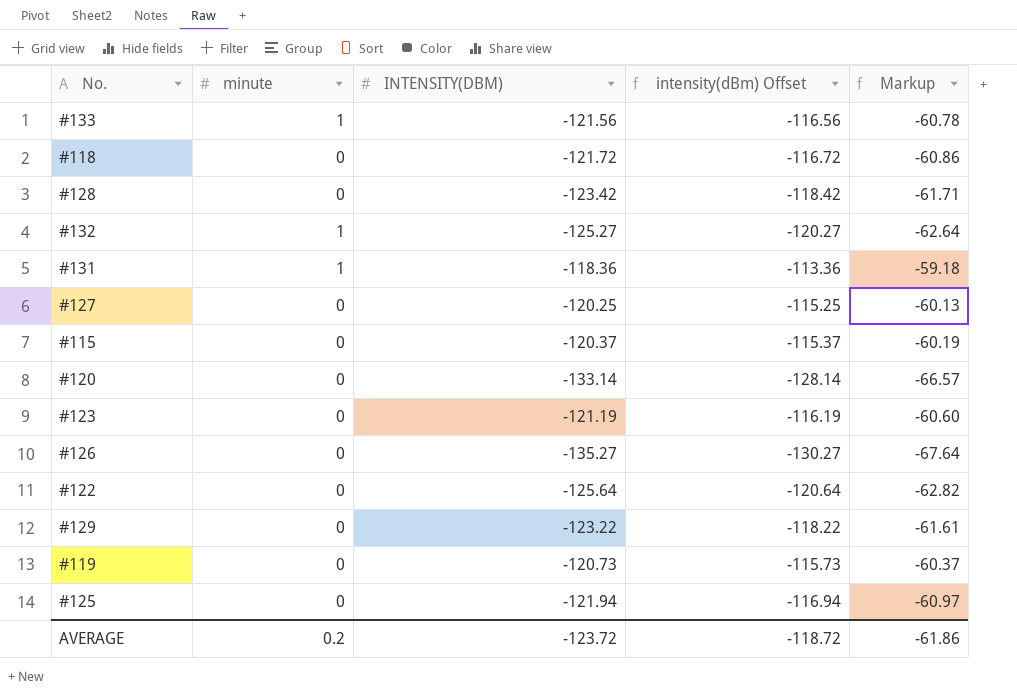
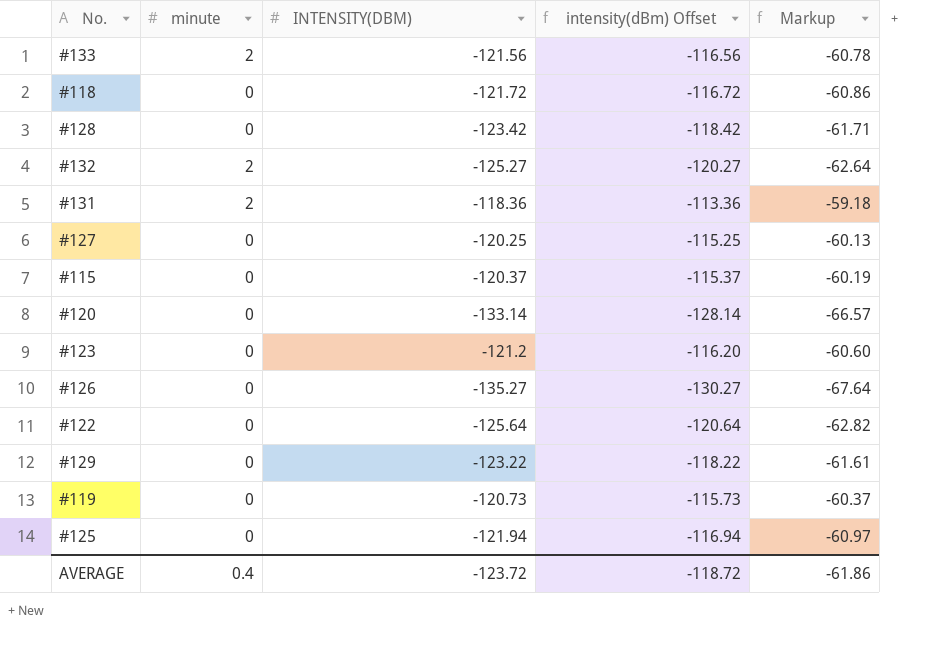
#133 | minute: 1 -> 2
#132 | minute: 1 -> 2
#131 | minute: 1 -> 2
#123 | INTENSITY(DBM): -121.19 -> -121.2
#123 | intensity(dBm) Offset: -116.19 -> -116.20
AVERAGE | minute: 0.2 -> 0.4

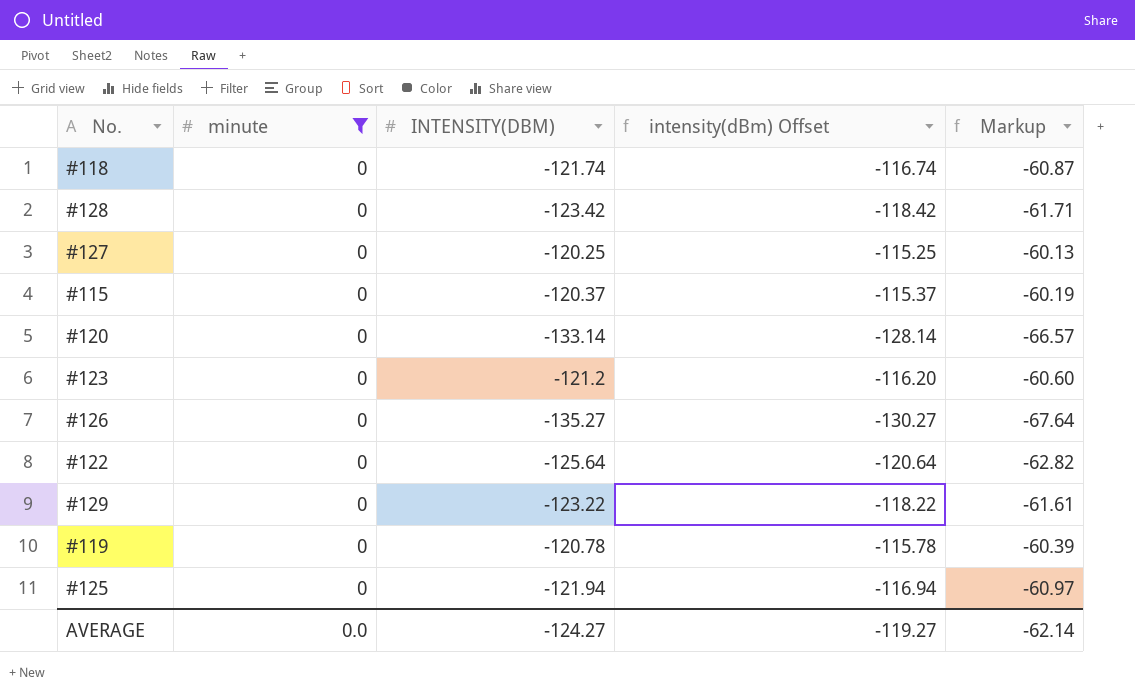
filter: none -> minute = 0
#118 | INTENSITY(DBM): -121.72 -> -121.74
#118 | intensity(dBm) Offset: -116.72 -> -116.74
#118 | Markup: -60.86 -> -60.87
#119 | INTENSITY(DBM): -120.73 -> -120.78
#119 | intensity(dBm) Offset: -115.73 -> -115.78
#119 | Markup: -60.37 -> -60.39
AVERAGE | minute: 0.4 -> 0.0
AVERAGE | INTENSITY(DBM): -123.72 -> -124.27
AVERAGE | intensity(dBm) Offset: -118.72 -> -119.27
AVERAGE | Markup: -61.86 -> -62.14

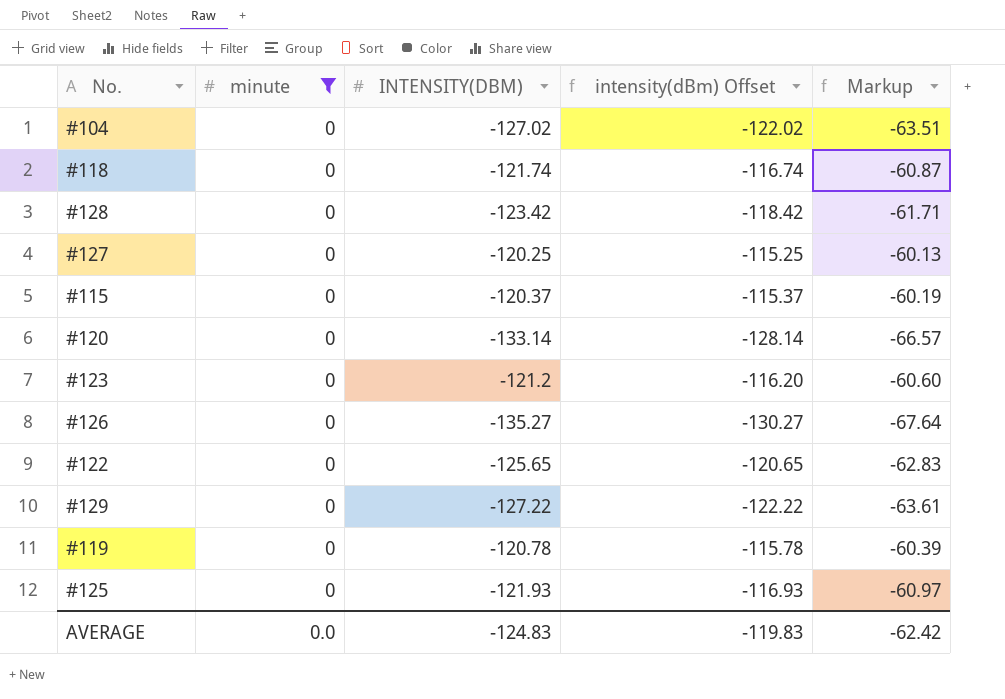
row #104: none -> 0 | -127.02 | -122.02 | -63.51
#122 | INTENSITY(DBM): -125.64 -> -125.65
#122 | intensity(dBm) Offset: -120.64 -> -120.65
#122 | Markup: -62.82 -> -62.83
#129 | INTENSITY(DBM): -123.22 -> -127.22
#129 | intensity(dBm) Offset: -118.22 -> -122.22
#129 | Markup: -61.61 -> -63.61
#125 | INTENSITY(DBM): -121.94 -> -121.93
#125 | intensity(dBm) Offset: -116.94 -> -116.93
AVERAGE | INTENSITY(DBM): -124.27 -> -124.83
AVERAGE | intensity(dBm) Offset: -119.27 -> -119.83
AVERAGE | Markup: -62.14 -> -62.42

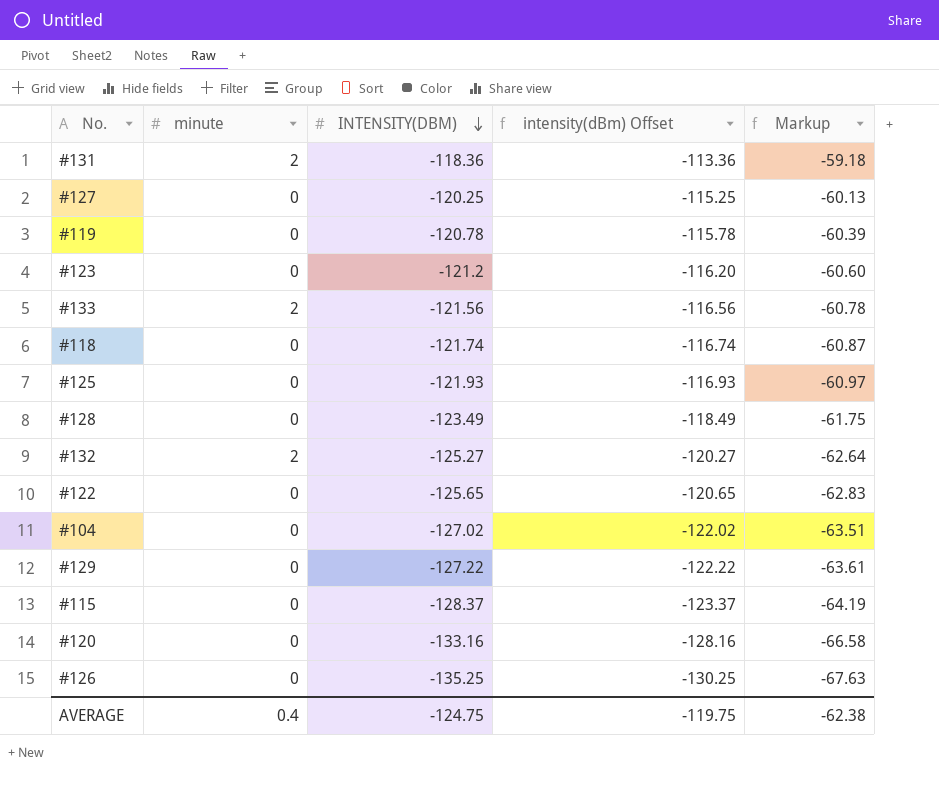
filter: minute = 0 -> none
row order: none -> INTENSITY(DBM) descending
#128 | INTENSITY(DBM): -123.42 -> -123.49
#128 | intensity(dBm) Offset: -118.42 -> -118.49
#128 | Markup: -61.71 -> -61.75
#115 | INTENSITY(DBM): -120.37 -> -128.37
#115 | intensity(dBm) Offset: -115.37 -> -123.37
#115 | Markup: -60.19 -> -64.19
#120 | INTENSITY(DBM): -133.14 -> -133.16
#120 | intensity(dBm) Offset: -128.14 -> -128.16
#120 | Markup: -66.57 -> -66.58
#126 | INTENSITY(DBM): -135.27 -> -135.25
#126 | intensity(dBm) Offset: -130.27 -> -130.25
#126 | Markup: -67.64 -> -67.63
AVERAGE | minute: 0.0 -> 0.4
AVERAGE | INTENSITY(DBM): -124.83 -> -124.75
AVERAGE | intensity(dBm) Offset: -119.83 -> -119.75
AVERAGE | Markup: -62.42 -> -62.38

